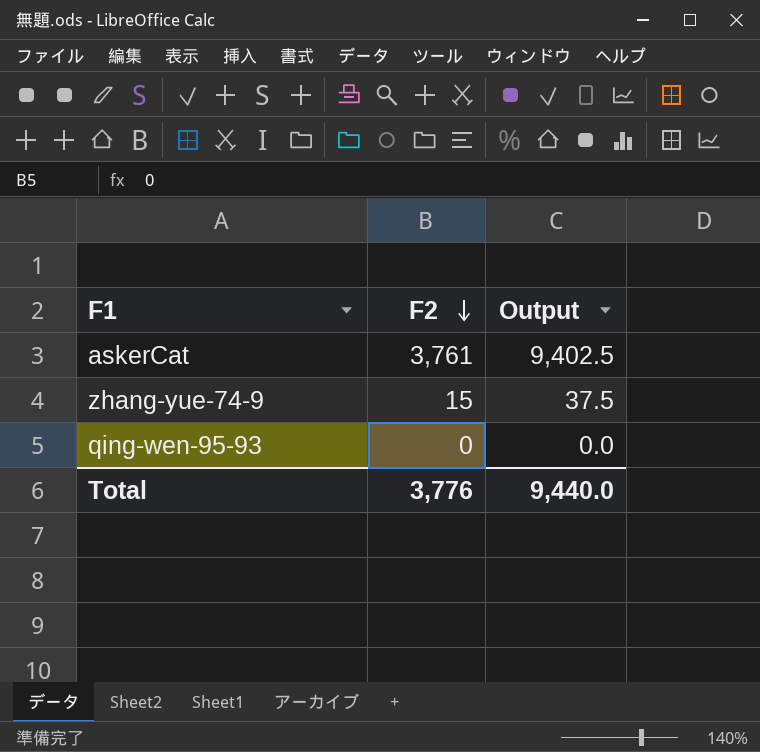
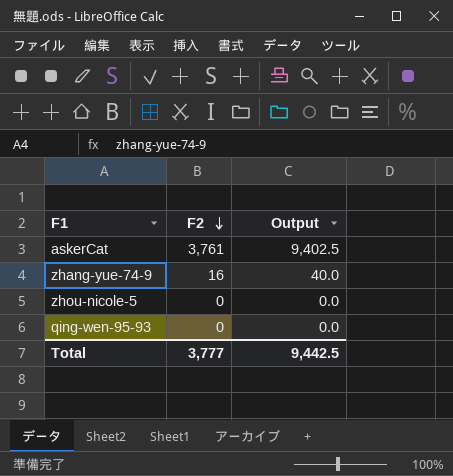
zhang-yue-74-9 | F2: 15 -> 16
zhang-yue-74-9 | Output: 37.5 -> 40.0
row zhou-nicole-5: none -> 0 | 0.0
Total | F2: 3,776 -> 3,777
Total | Output: 9,440.0 -> 9,442.5

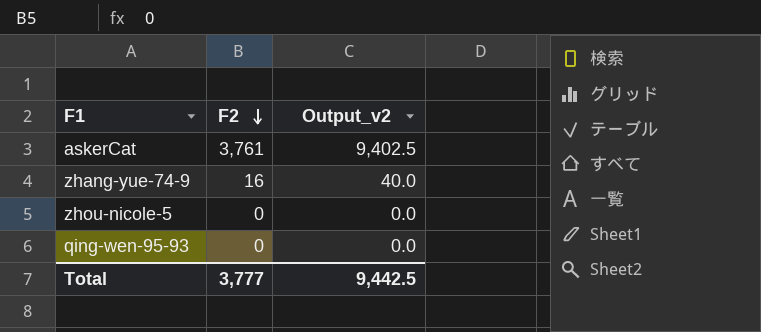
column name: Output -> Output_v2

